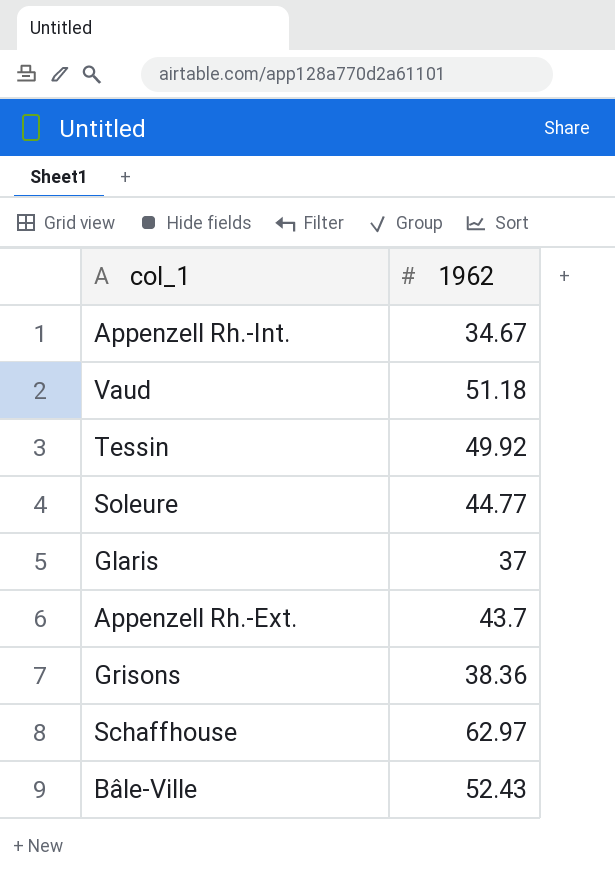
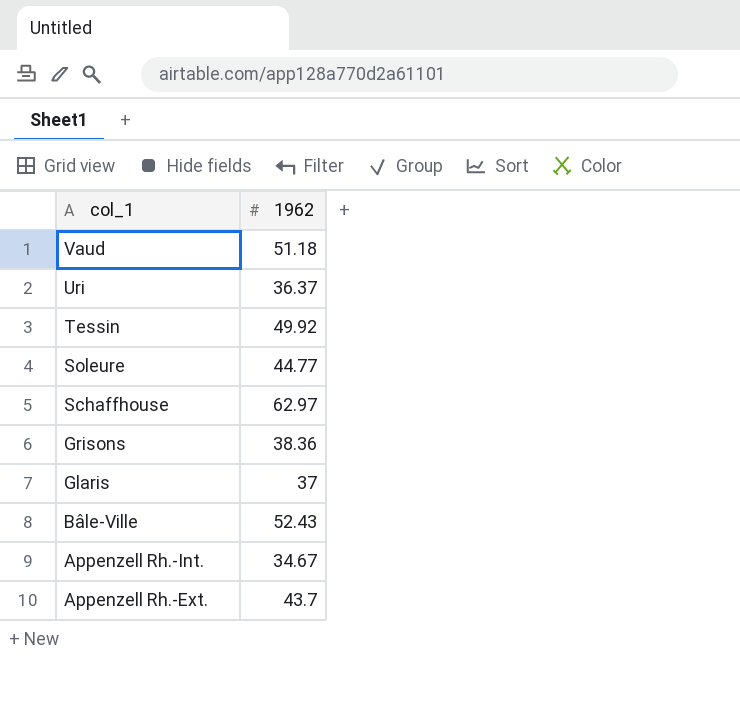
row order: none -> col_1 descending
row Uri: none -> 36.37

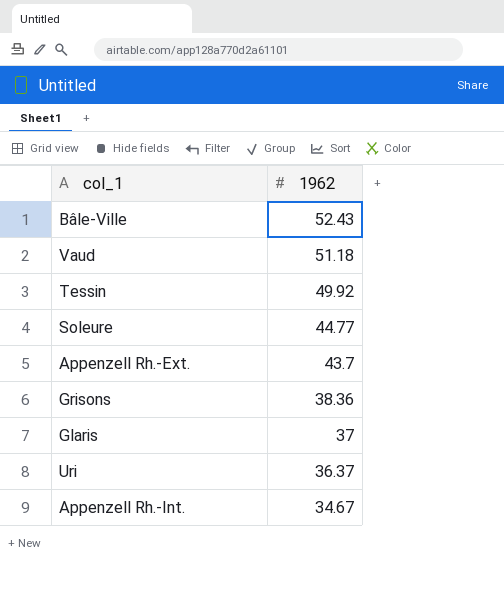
row order: col_1 descending -> 1962 descending
row Schaffhouse: 62.97 -> none

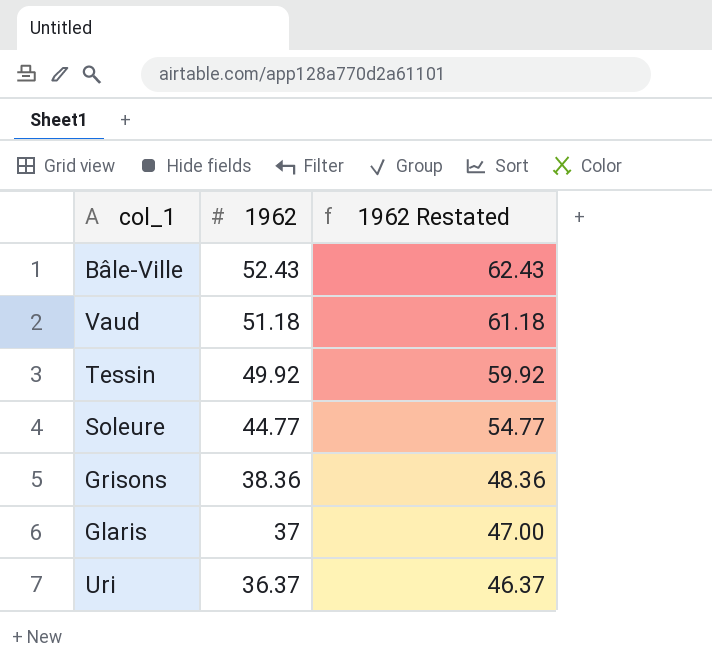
column 1962 Restated | formula: none -> [1962] + 10
row Appenzell Rh.-Ext.: 43.7 -> none
row Appenzell Rh.-Int.: 34.67 -> none

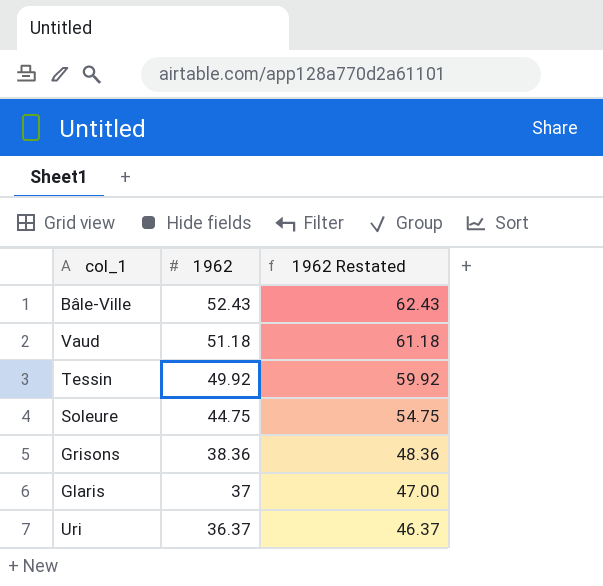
Soleure | 1962: 44.77 -> 44.75
Soleure | 1962 Restated: 54.77 -> 54.75

